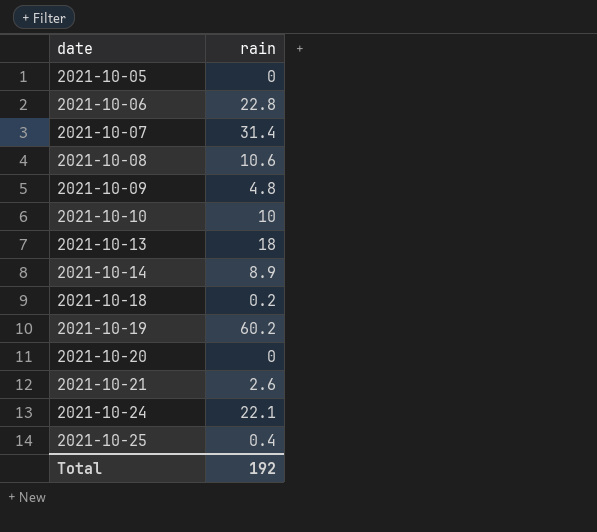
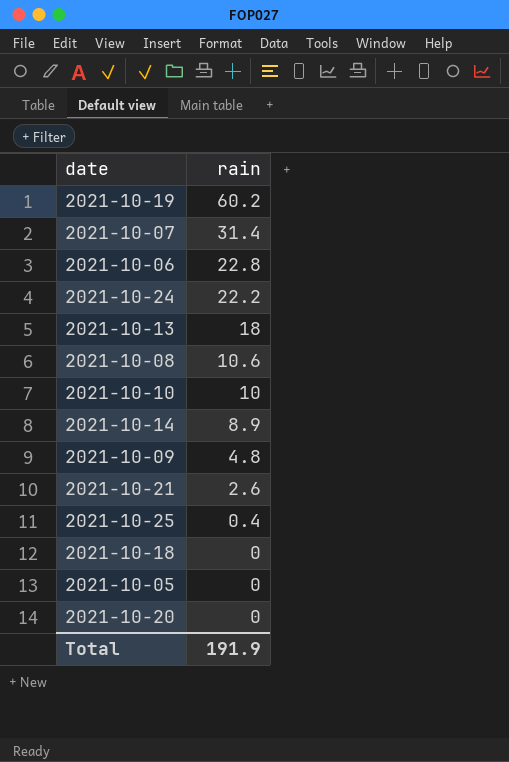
row order: date ascending -> rain descending
2021-10-24 | rain: 22.1 -> 22.2
2021-10-18 | rain: 0.2 -> 0
Total | rain: 192 -> 191.9

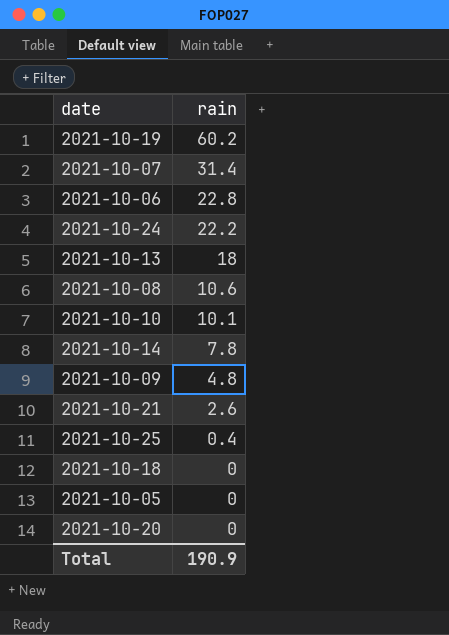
2021-10-10 | rain: 10 -> 10.1
2021-10-14 | rain: 8.9 -> 7.8
Total | rain: 191.9 -> 190.9

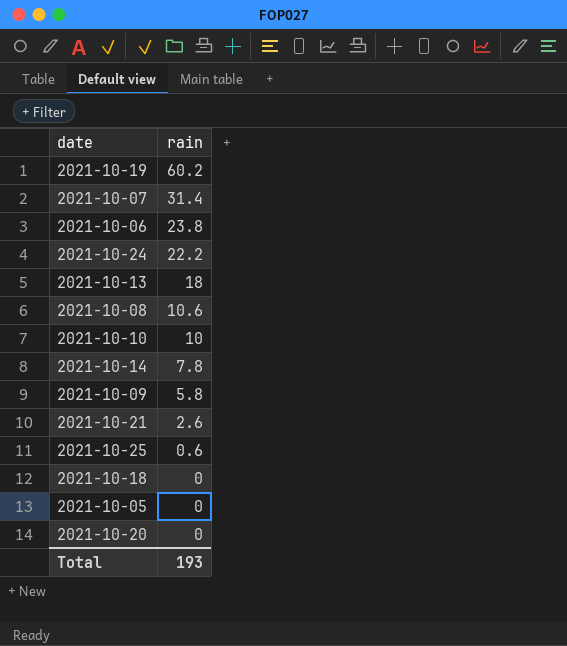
2021-10-06 | rain: 22.8 -> 23.8
2021-10-10 | rain: 10.1 -> 10
2021-10-09 | rain: 4.8 -> 5.8
2021-10-25 | rain: 0.4 -> 0.6
Total | rain: 190.9 -> 193

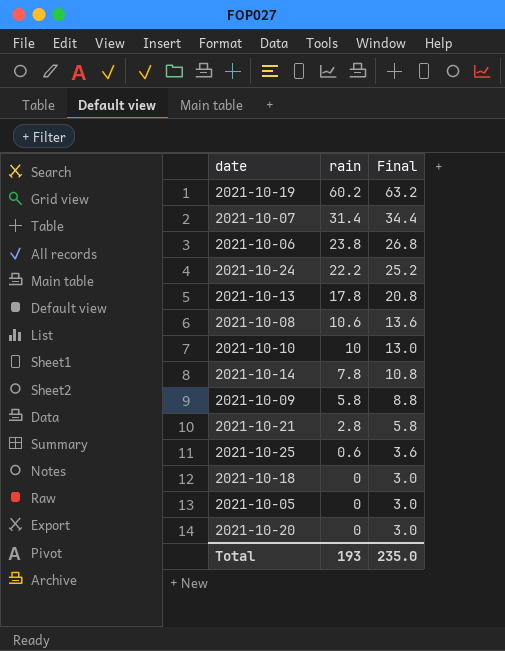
column Final | formula: none -> [rain] + 3
2021-10-13 | rain: 18 -> 17.8
2021-10-21 | rain: 2.6 -> 2.8

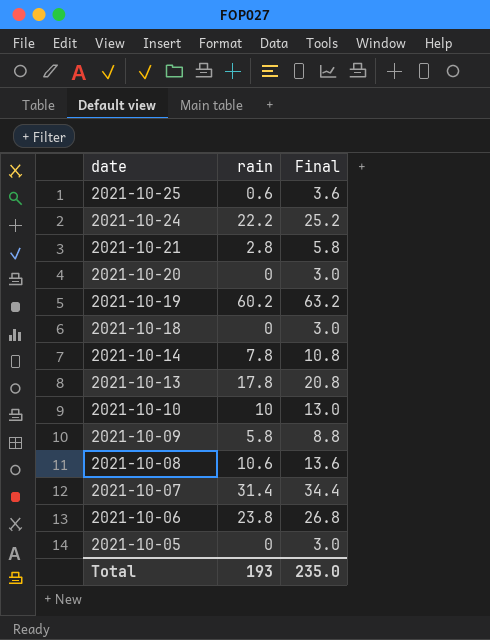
row order: rain descending -> date descending

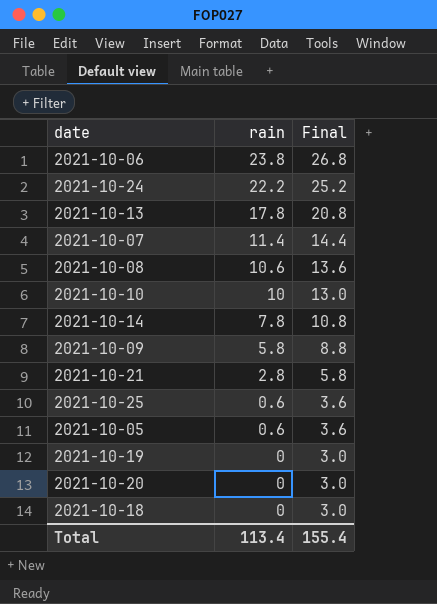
row order: date descending -> rain descending
2021-10-07 | rain: 31.4 -> 11.4
2021-10-07 | Final: 34.4 -> 14.4
2021-10-05 | rain: 0 -> 0.6
2021-10-05 | Final: 3.0 -> 3.6
2021-10-19 | rain: 60.2 -> 0
2021-10-19 | Final: 63.2 -> 3.0
Total | rain: 193 -> 113.4
Total | Final: 235.0 -> 155.4

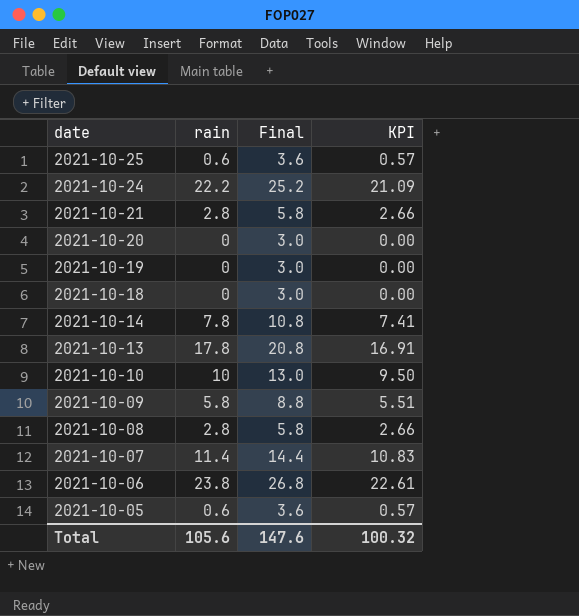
row order: rain descending -> date descending
column KPI | formula: none -> [rain] * 0.95
2021-10-08 | rain: 10.6 -> 2.8
2021-10-08 | Final: 13.6 -> 5.8
Total | rain: 113.4 -> 105.6
Total | Final: 155.4 -> 147.6

